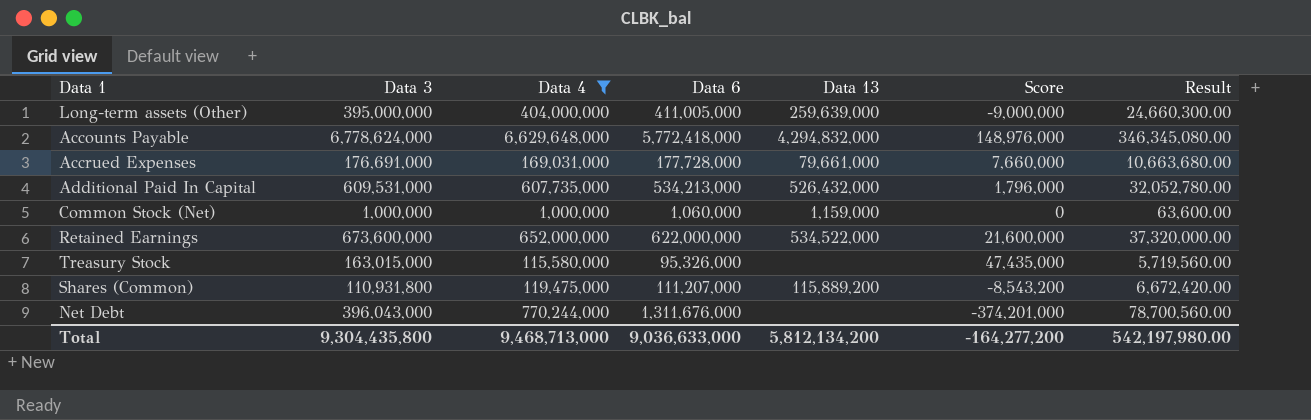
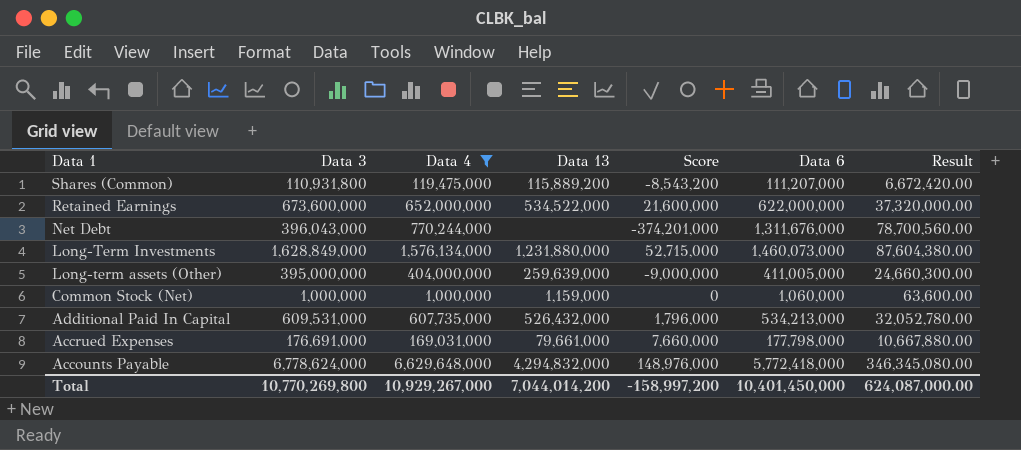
row order: none -> Data 1 descending
column Data 6 | position: 4 -> 6
row Treasury Stock: 163,015,000 | 115,580,000 | 95,326,000 | none | 47,435,000 | 5,719,560.00 -> none
row Long-Term Investments: none -> 1,628,849,000 | 1,576,134,000 | 1,231,880,000 | 52,715,000 | 1,460,073,000 | 87,604,380.00
Accrued Expenses | Data 6: 177,728,000 -> 177,798,000
Accrued Expenses | Result: 10,663,680.00 -> 10,667,880.00
Total | Data 3: 9,304,435,800 -> 10,770,269,800
Total | Data 4: 9,468,713,000 -> 10,929,267,000
Total | Data 13: 5,812,134,200 -> 7,044,014,200
Total | Score: -164,277,200 -> -158,997,200
Total | Data 6: 9,036,633,000 -> 10,401,450,000
Total | Result: 542,197,980.00 -> 624,087,000.00

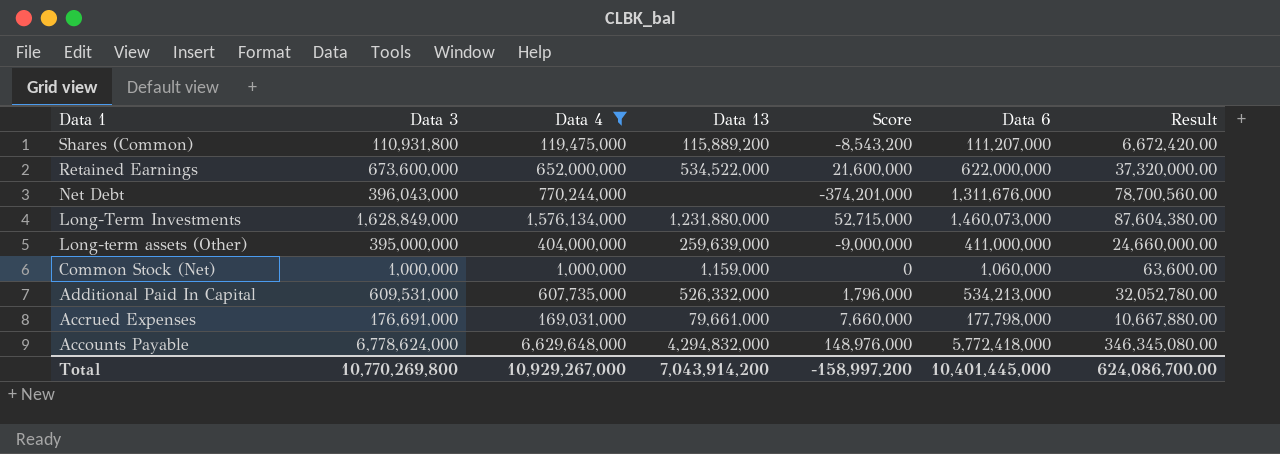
Long-term assets (Other) | Data 6: 411,005,000 -> 411,000,000
Long-term assets (Other) | Result: 24,660,300.00 -> 24,660,000.00
Additional Paid In Capital | Data 13: 526,432,000 -> 526,332,000
Total | Data 13: 7,044,014,200 -> 7,043,914,200
Total | Data 6: 10,401,450,000 -> 10,401,445,000
Total | Result: 624,087,000.00 -> 624,086,700.00

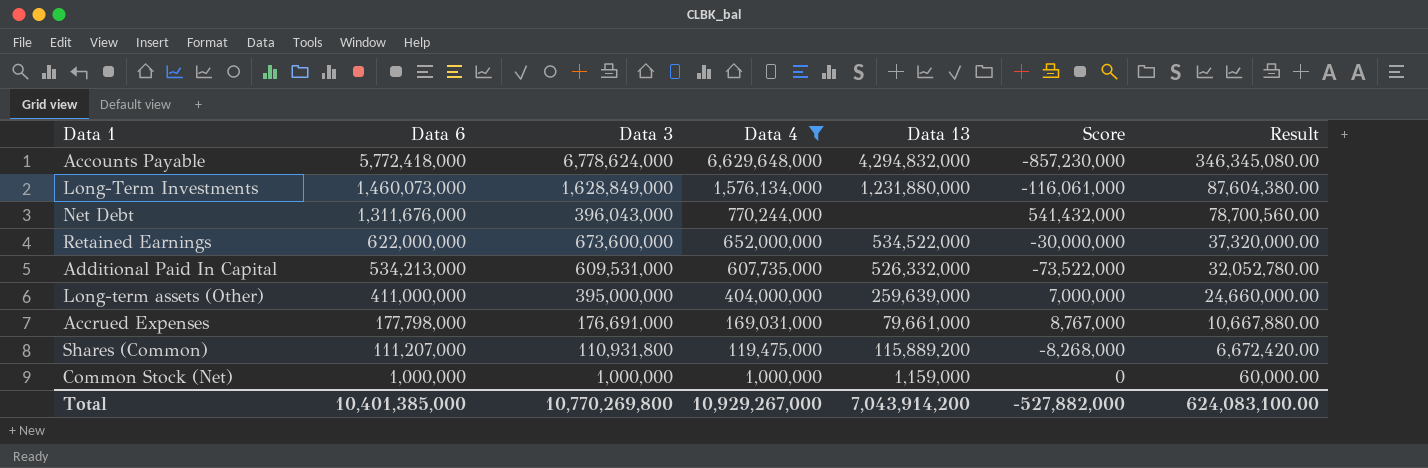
row order: Data 1 descending -> Data 6 descending
column Data 6 | position: 6 -> 2
column Score | formula: [Data 3] - [Data 4] -> [Data 6] - [Data 4]
Common Stock (Net) | Data 6: 1,060,000 -> 1,000,000
Common Stock (Net) | Result: 63,600.00 -> 60,000.00
Total | Data 6: 10,401,445,000 -> 10,401,385,000
Total | Score: -158,997,200 -> -527,882,000
Total | Result: 624,086,700.00 -> 624,083,100.00

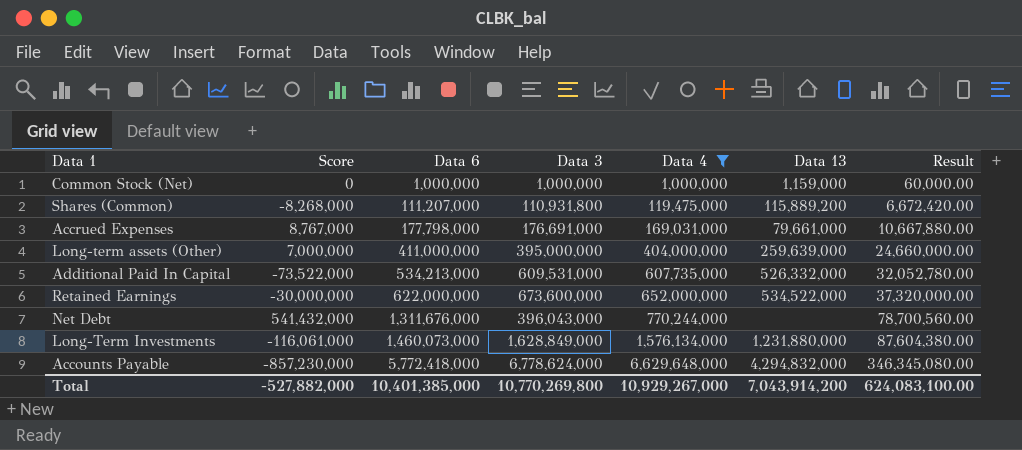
row order: Data 6 descending -> Data 6 ascending
column Score | position: 6 -> 2

